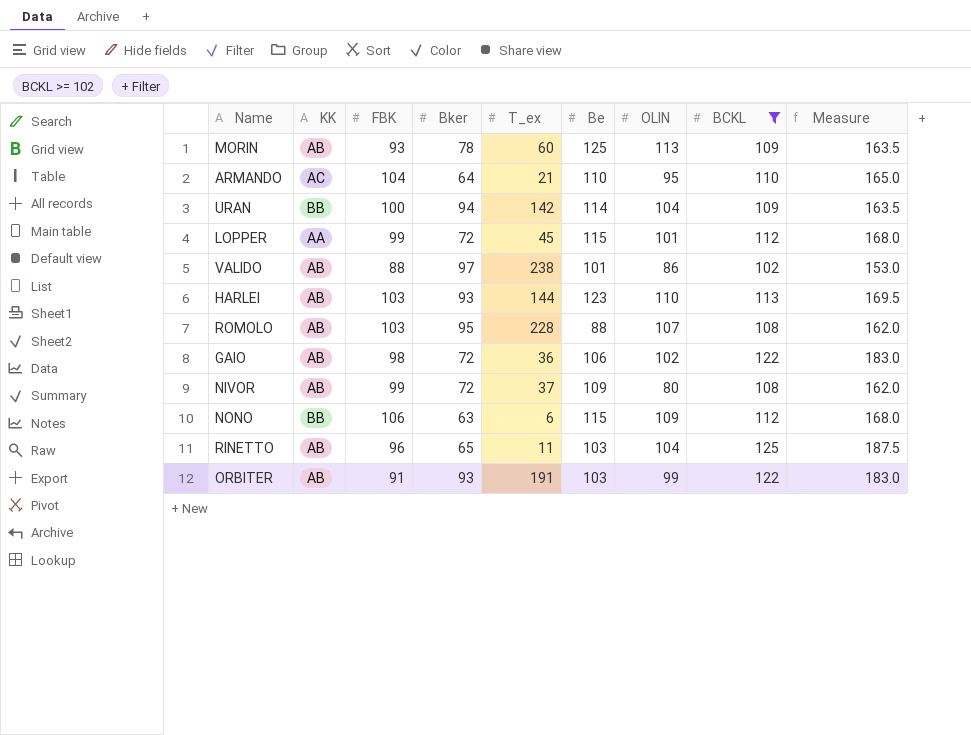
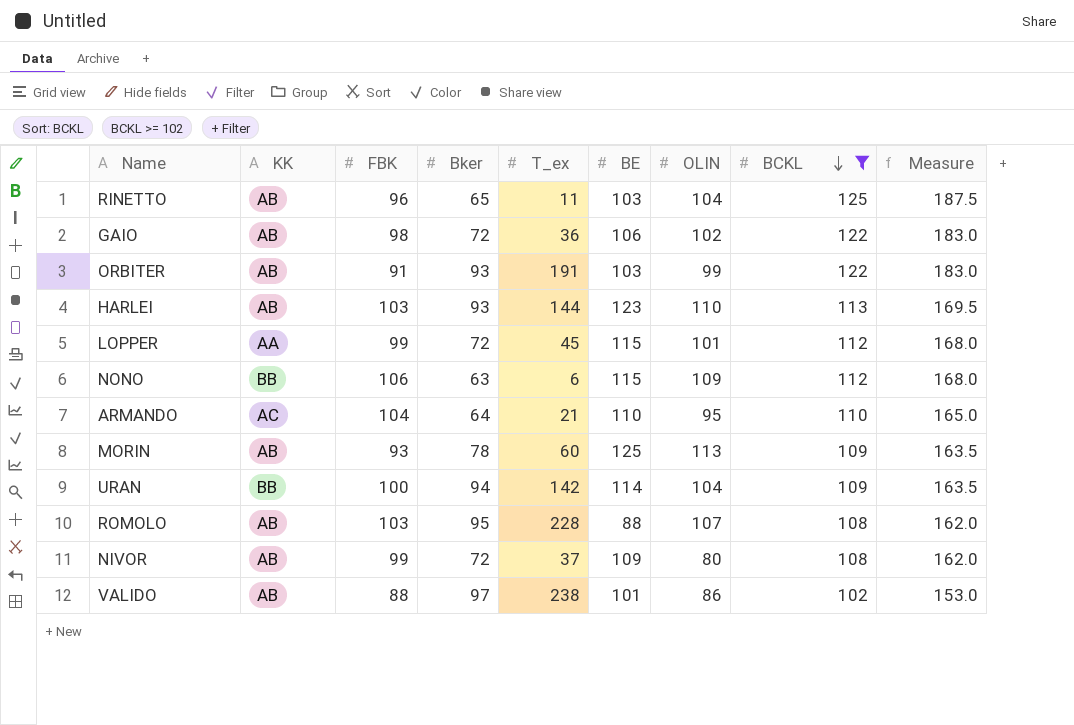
row order: none -> BCKL descending
column name: Be -> BE

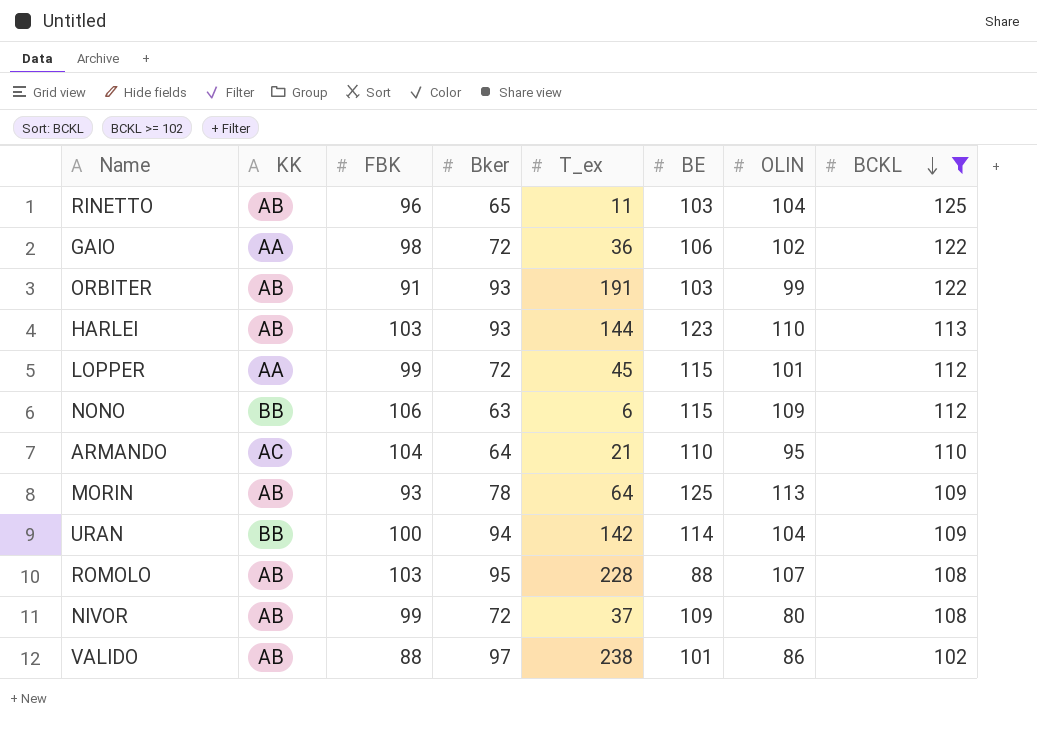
column Measure | formula: [BCKL] * 1.5 -> none
GAIO | KK: AB -> AA
MORIN | T_ex: 60 -> 64

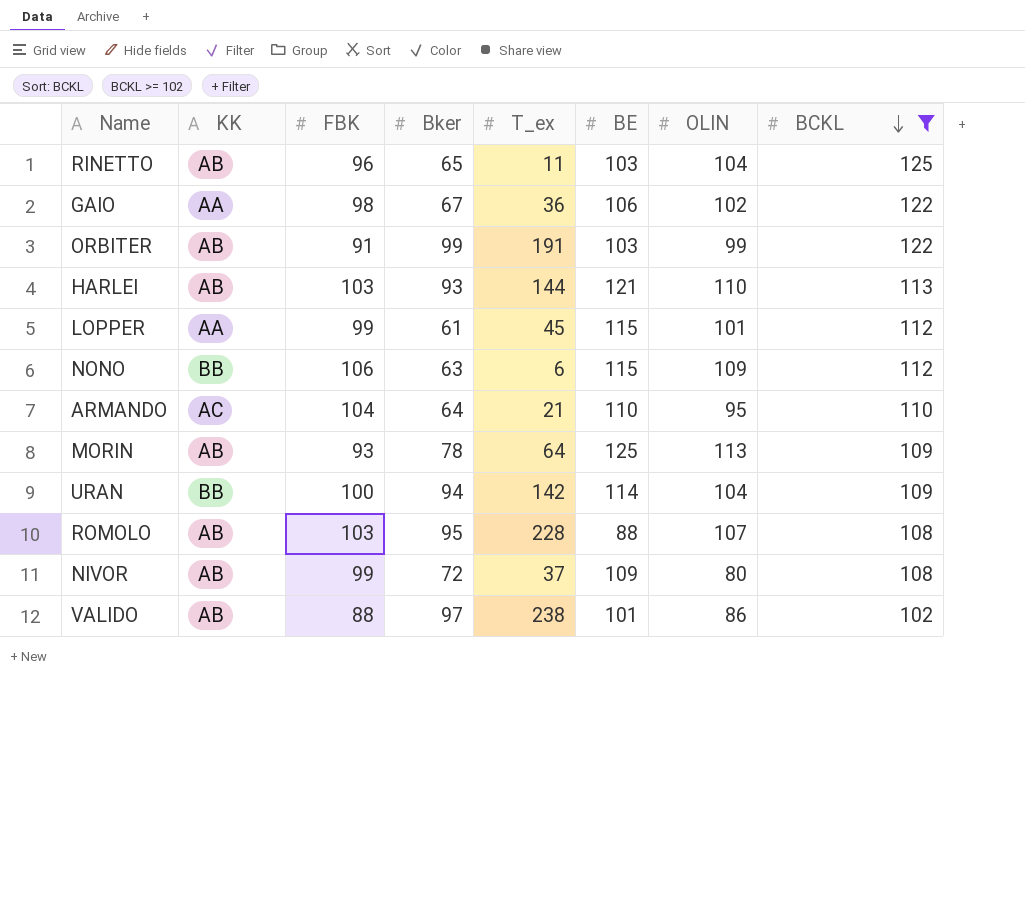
GAIO | Bker: 72 -> 67
ORBITER | Bker: 93 -> 99
HARLEI | BE: 123 -> 121
LOPPER | Bker: 72 -> 61

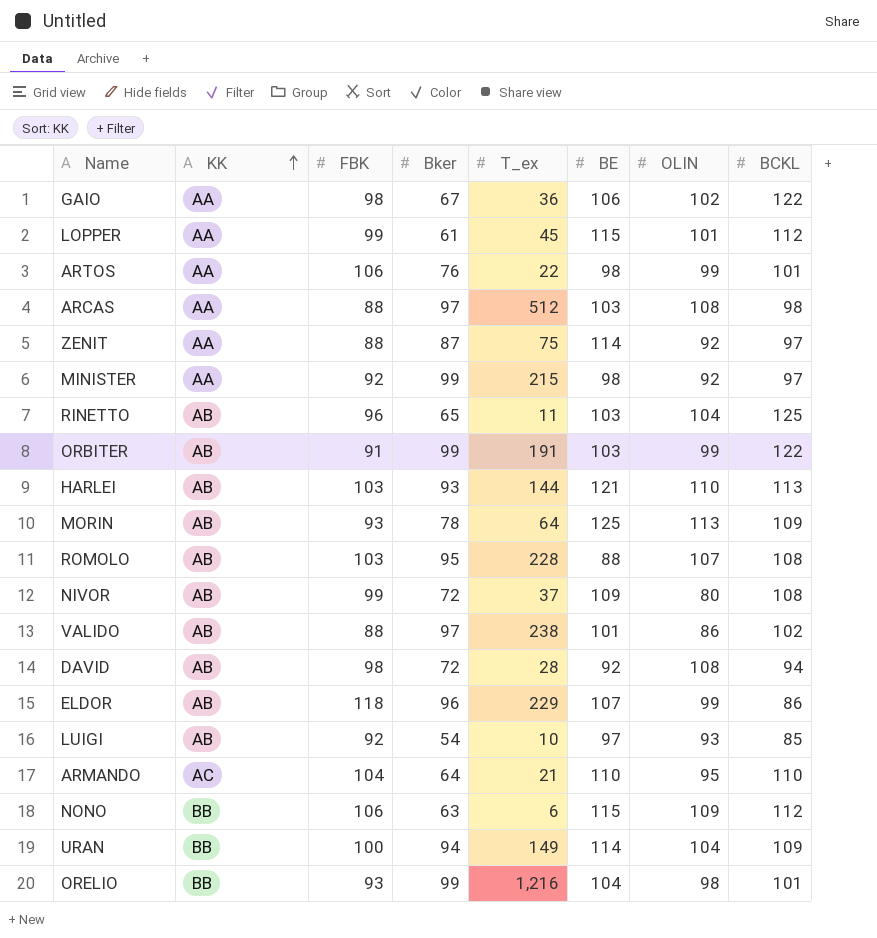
filter: BCKL >= 102 -> none
row order: BCKL descending -> KK ascending
URAN | T_ex: 142 -> 149

